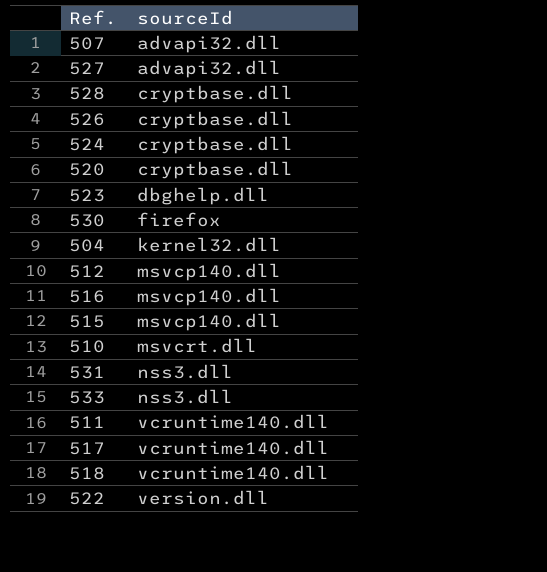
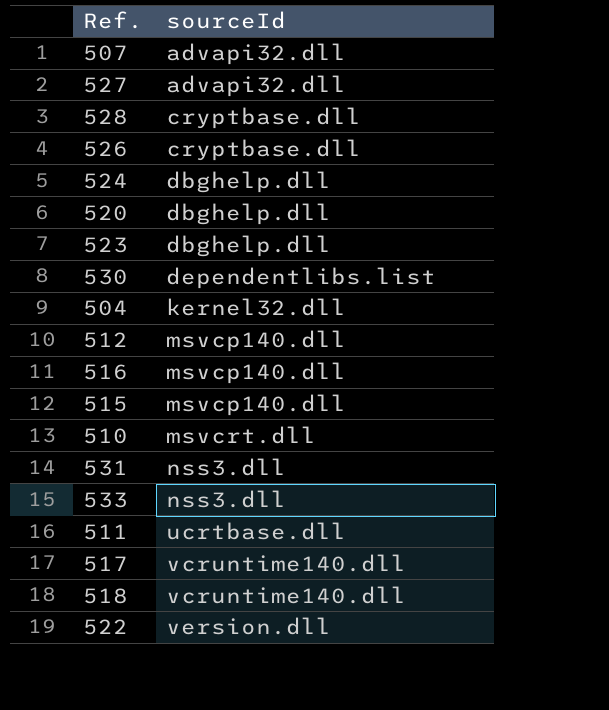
524 | sourceId: cryptbase.dll -> dbghelp.dll
520 | sourceId: cryptbase.dll -> dbghelp.dll
530 | sourceId: firefox -> dependentlibs.list
511 | sourceId: vcruntime140.dll -> ucrtbase.dll

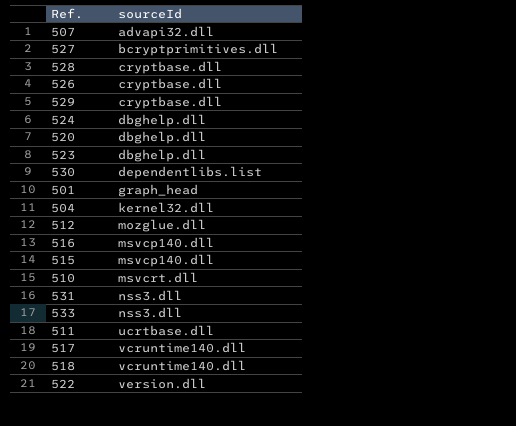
527 | sourceId: advapi32.dll -> bcryptprimitives.dll
row 529: none -> cryptbase.dll
row 501: none -> graph_head
512 | sourceId: msvcp140.dll -> mozglue.dll

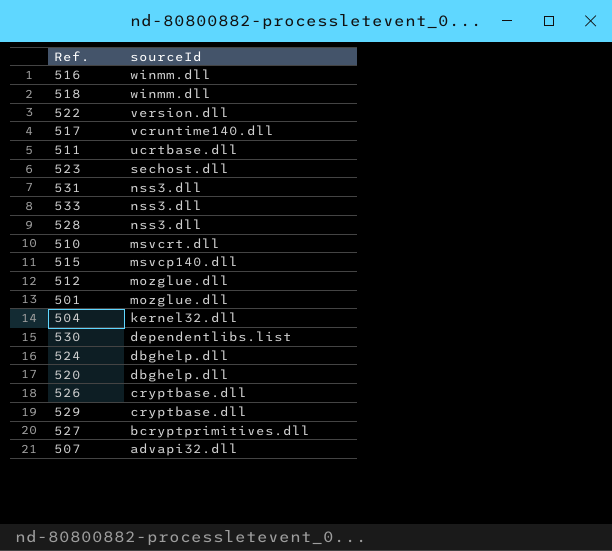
row order: sourceId ascending -> sourceId descending
516 | sourceId: msvcp140.dll -> winmm.dll
518 | sourceId: vcruntime140.dll -> winmm.dll
523 | sourceId: dbghelp.dll -> sechost.dll
528 | sourceId: cryptbase.dll -> nss3.dll
501 | sourceId: graph_head -> mozglue.dll

